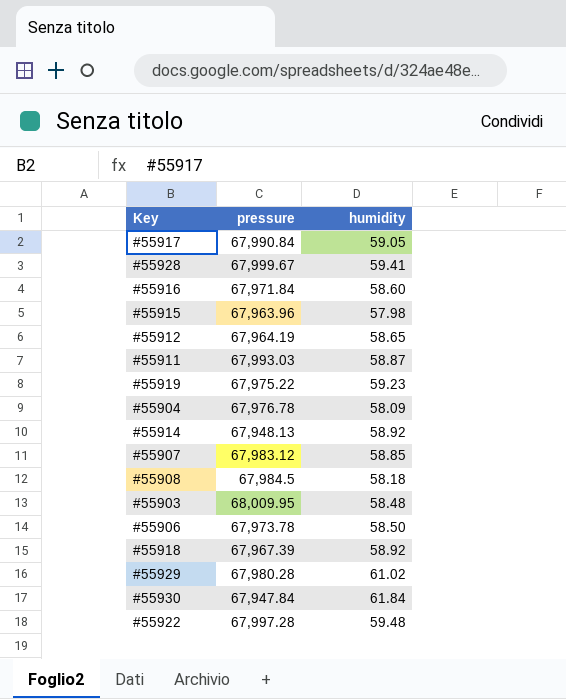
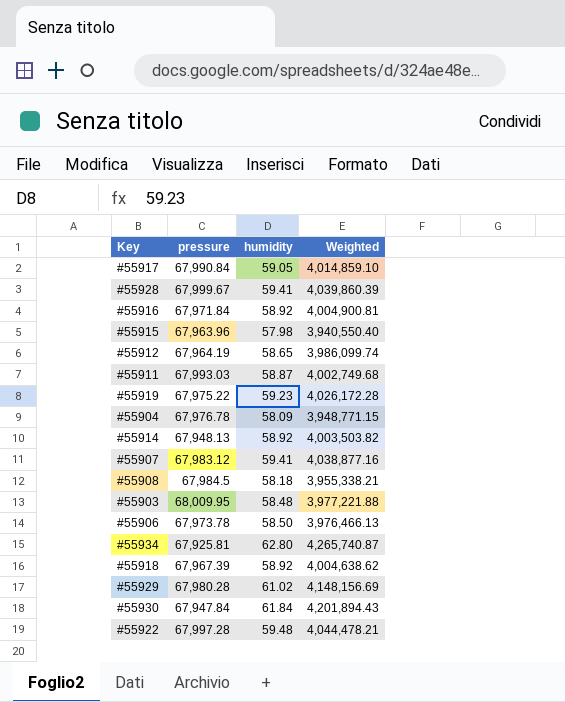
column Weighted | formula: none -> [pressure] * [humidity]
#55916 | humidity: 58.60 -> 58.92
#55907 | humidity: 58.85 -> 59.41
row #55934: none -> 67,925.81 | 62.80 | 4,265,740.87

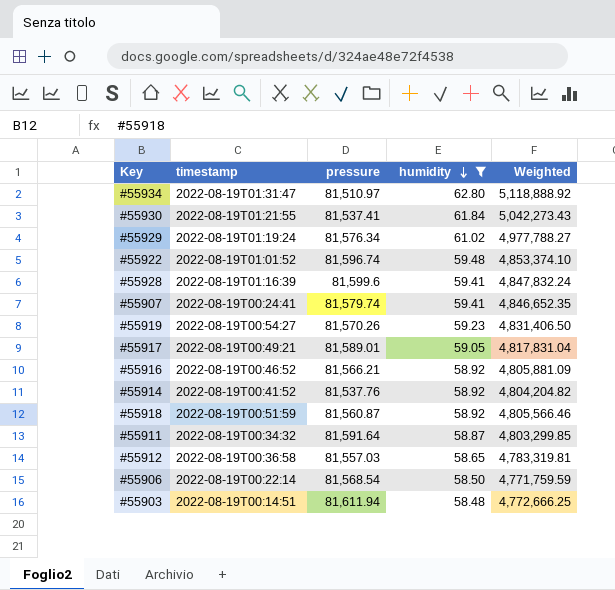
filter: none -> humidity >= 58.48
row order: none -> humidity descending
column timestamp | position: none -> 2
#55934 | pressure: 67,925.81 -> 81,510.97
#55934 | Weighted: 4,265,740.87 -> 5,118,888.92
#55930 | pressure: 67,947.84 -> 81,537.41
#55930 | Weighted: 4,201,894.43 -> 5,042,273.43
#55929 | pressure: 67,980.28 -> 81,576.34
#55929 | Weighted: 4,148,156.69 -> 4,977,788.27
#55922 | pressure: 67,997.28 -> 81,596.74
#55922 | Weighted: 4,044,478.21 -> 4,853,374.10
#55928 | pressure: 67,999.67 -> 81,599.6
#55928 | Weighted: 4,039,860.39 -> 4,847,832.24
#55907 | pressure: 67,983.12 -> 81,579.74
#55907 | Weighted: 4,038,877.16 -> 4,846,652.35
#55919 | pressure: 67,975.22 -> 81,570.26
#55919 | Weighted: 4,026,172.28 -> 4,831,406.50
#55917 | pressure: 67,990.84 -> 81,589.01
#55917 | Weighted: 4,014,859.10 -> 4,817,831.04
#55916 | pressure: 67,971.84 -> 81,566.21
#55916 | Weighted: 4,004,900.81 -> 4,805,881.09
#55914 | pressure: 67,948.13 -> 81,537.76
#55914 | Weighted: 4,003,503.82 -> 4,804,204.82
#55918 | pressure: 67,967.39 -> 81,560.87
#55918 | Weighted: 4,004,638.62 -> 4,805,566.46
#55911 | pressure: 67,993.03 -> 81,591.64
#55911 | Weighted: 4,002,749.68 -> 4,803,299.85
#55912 | pressure: 67,964.19 -> 81,557.03
#55912 | Weighted: 3,986,099.74 -> 4,783,319.81
#55906 | pressure: 67,973.78 -> 81,568.54
#55906 | Weighted: 3,976,466.13 -> 4,771,759.59
#55903 | pressure: 68,009.95 -> 81,611.94
#55903 | Weighted: 3,977,221.88 -> 4,772,666.25

